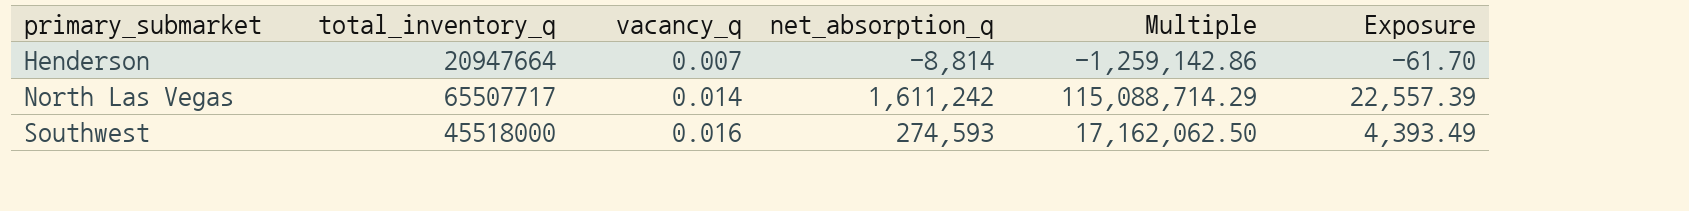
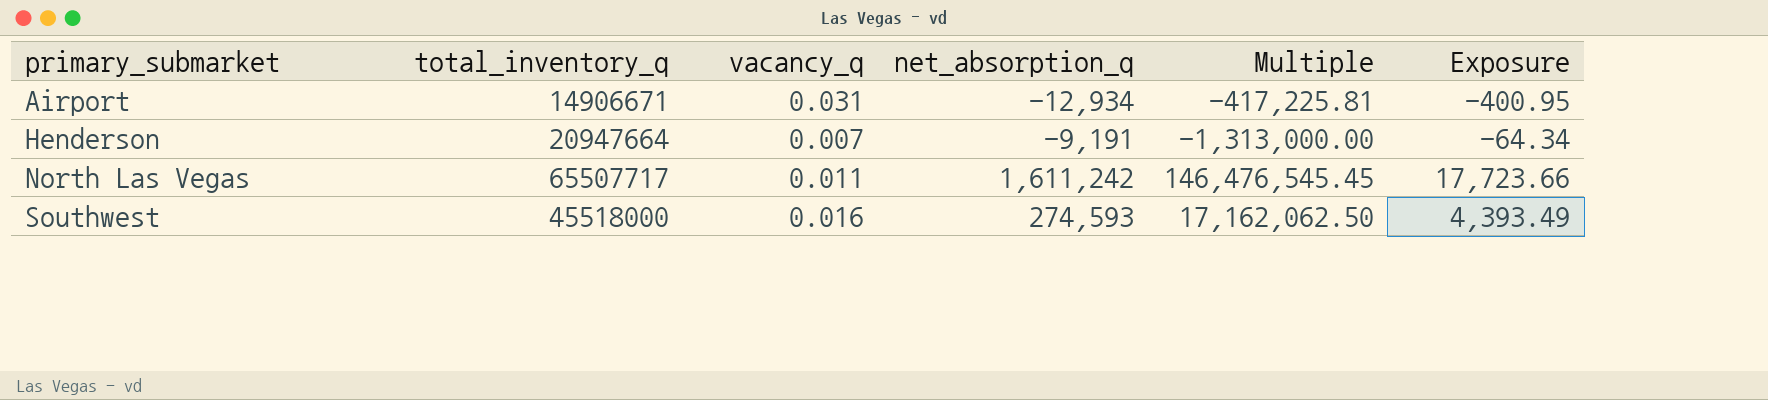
row Airport: none -> 14906671 | 0.031 | -12,934 | -417,225.81 | -400.95
Henderson | net_absorption_q: -8,814 -> -9,191
Henderson | Multiple: -1,259,142.86 -> -1,313,000.00
Henderson | Exposure: -61.70 -> -64.34
North Las Vegas | vacancy_q: 0.014 -> 0.011
North Las Vegas | Multiple: 115,088,714.29 -> 146,476,545.45
North Las Vegas | Exposure: 22,557.39 -> 17,723.66

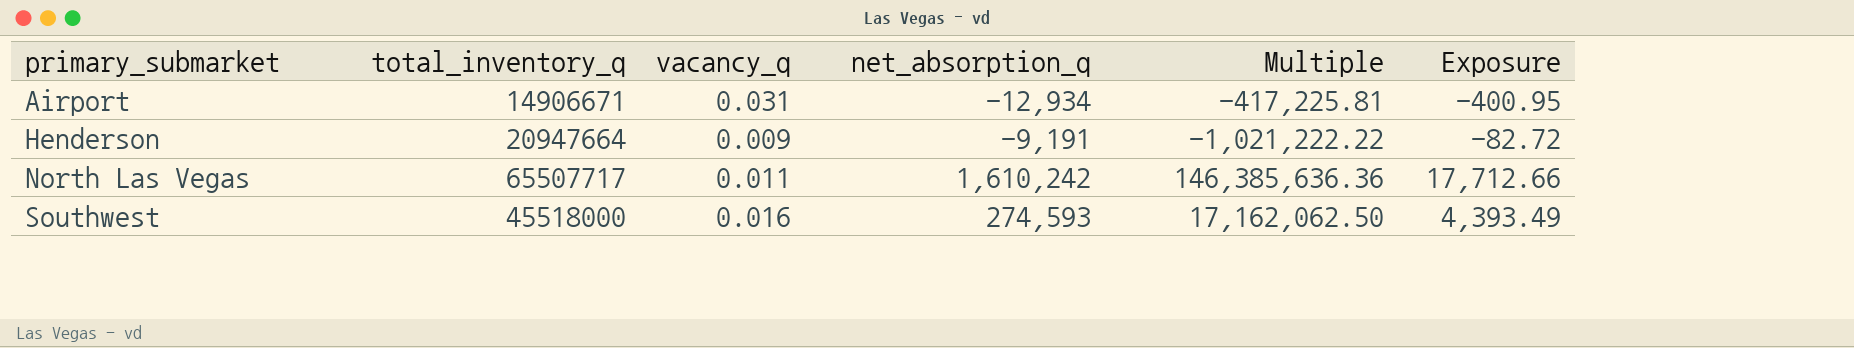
Henderson | vacancy_q: 0.007 -> 0.009
Henderson | Multiple: -1,313,000.00 -> -1,021,222.22
Henderson | Exposure: -64.34 -> -82.72
North Las Vegas | net_absorption_q: 1,611,242 -> 1,610,242
North Las Vegas | Multiple: 146,476,545.45 -> 146,385,636.36
North Las Vegas | Exposure: 17,723.66 -> 17,712.66

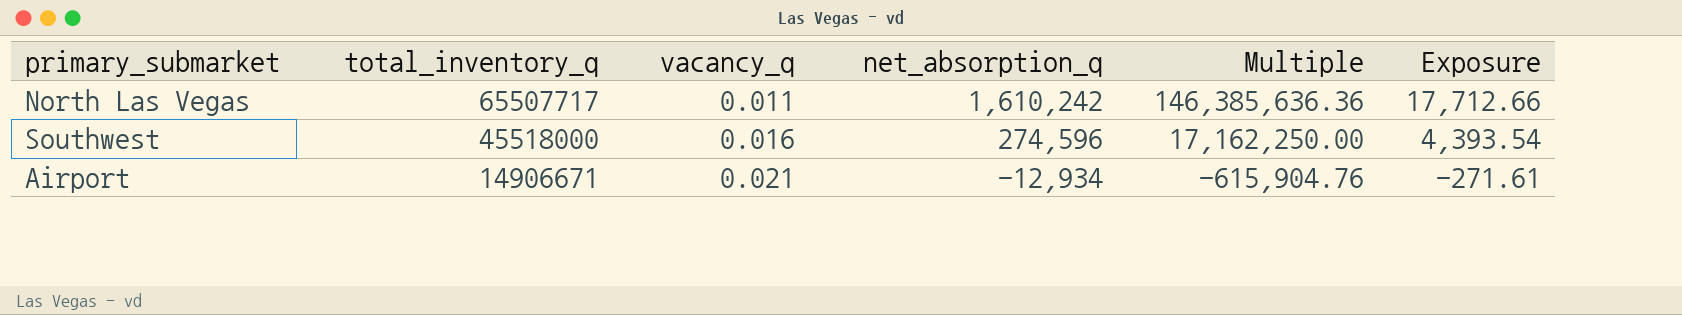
row order: primary_submarket ascending -> total_inventory_q descending
row Henderson: 20947664 | 0.009 | -9,191 | -1,021,222.22 | -82.72 -> none
Southwest | net_absorption_q: 274,593 -> 274,596
Southwest | Multiple: 17,162,062.50 -> 17,162,250.00
Southwest | Exposure: 4,393.49 -> 4,393.54
Airport | vacancy_q: 0.031 -> 0.021
Airport | Multiple: -417,225.81 -> -615,904.76
Airport | Exposure: -400.95 -> -271.61

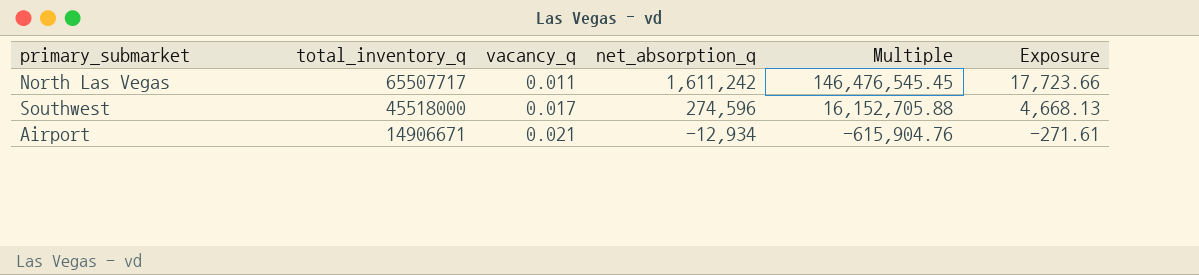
North Las Vegas | net_absorption_q: 1,610,242 -> 1,611,242
North Las Vegas | Multiple: 146,385,636.36 -> 146,476,545.45
North Las Vegas | Exposure: 17,712.66 -> 17,723.66
Southwest | vacancy_q: 0.016 -> 0.017
Southwest | Multiple: 17,162,250.00 -> 16,152,705.88
Southwest | Exposure: 4,393.54 -> 4,668.13

